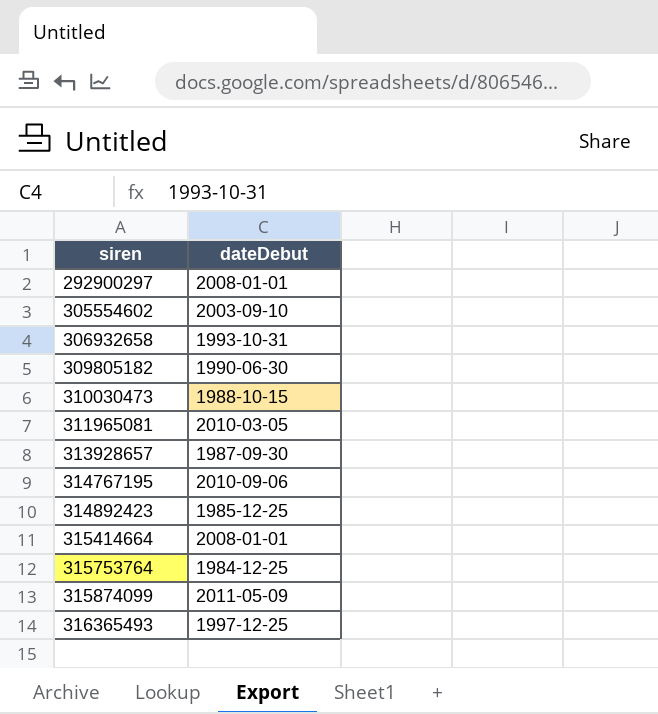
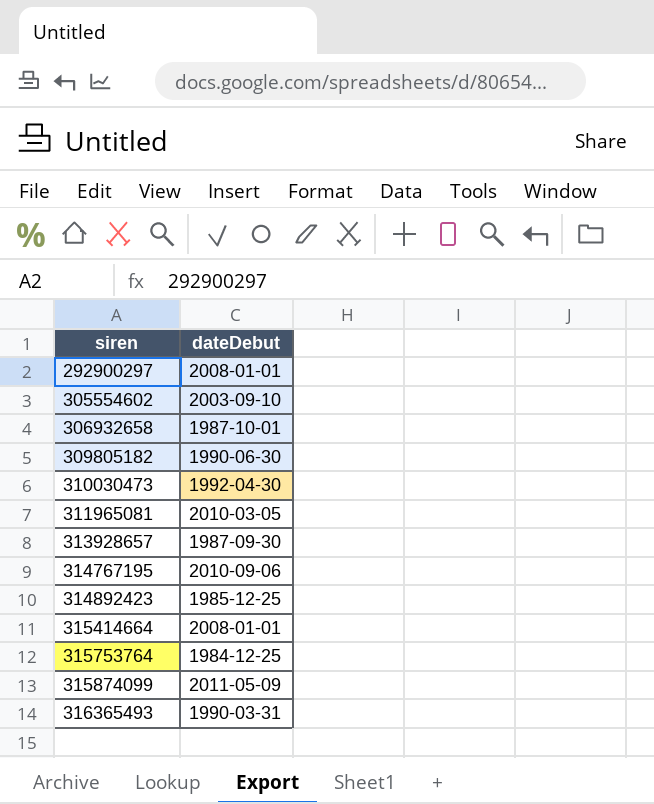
306932658 | dateDebut: 1993-10-31 -> 1987-10-01
310030473 | dateDebut: 1988-10-15 -> 1992-04-30
316365493 | dateDebut: 1997-12-25 -> 1990-03-31

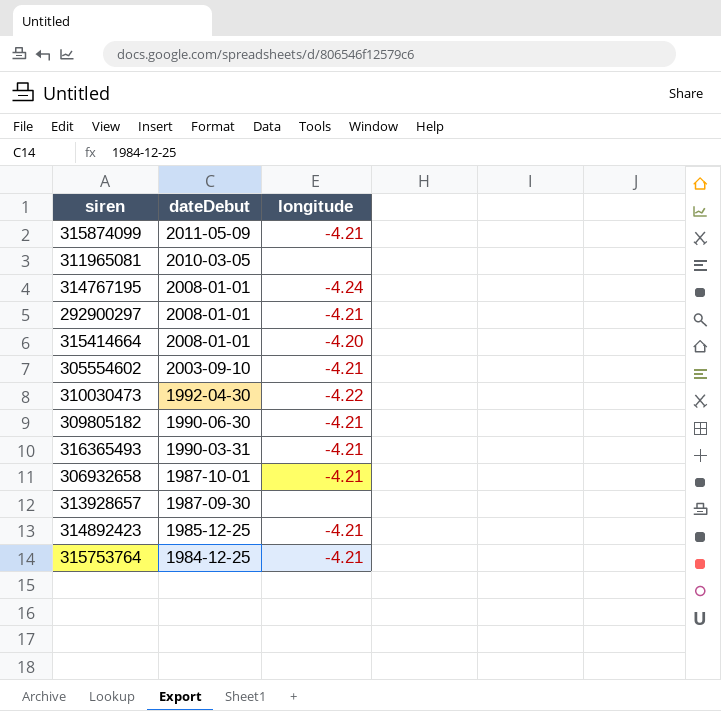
row order: siren ascending -> dateDebut descending
column longitude | position: none -> 3
314767195 | dateDebut: 2010-09-06 -> 2008-01-01

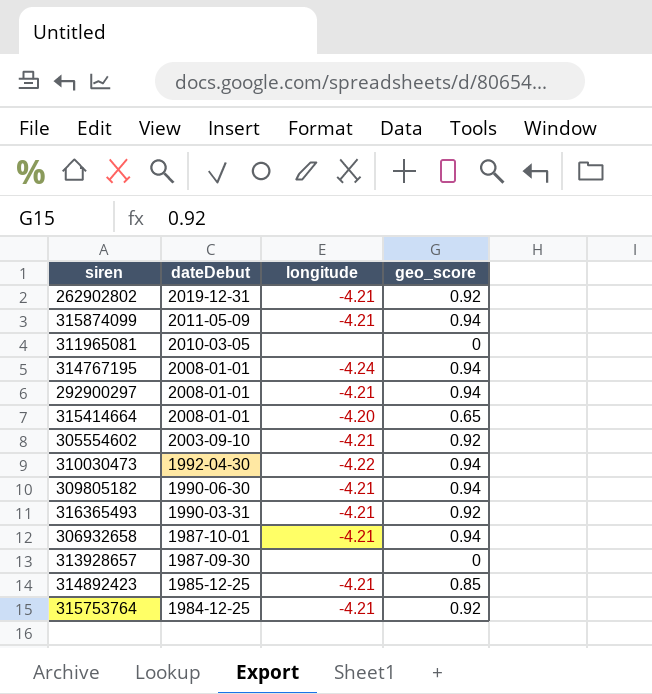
column geo_score | position: none -> 4
row 262902802: none -> 2019-12-31 | -4.21 | 0.92

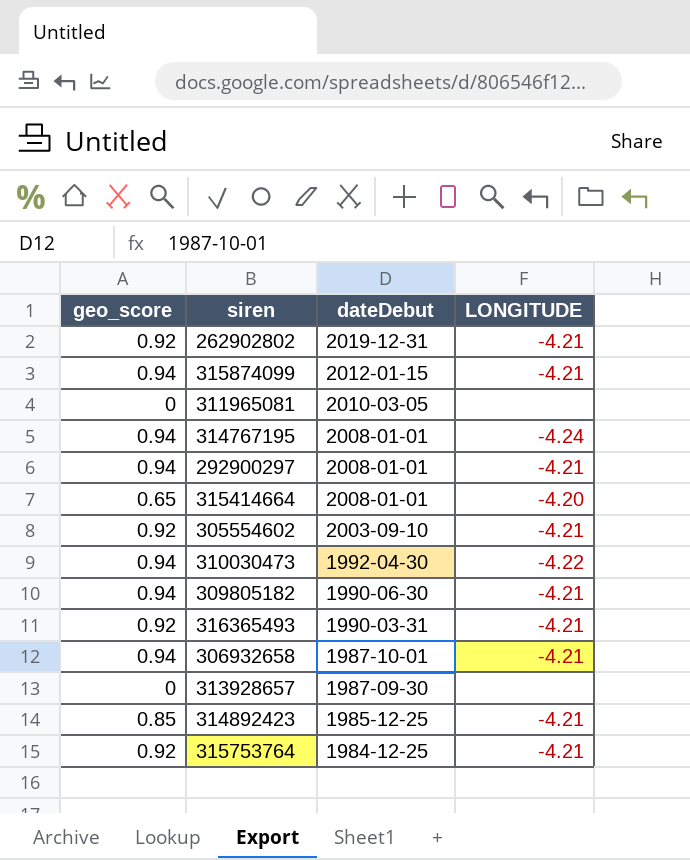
column geo_score | position: 4 -> 1
column name: longitude -> LONGITUDE
315874099 | dateDebut: 2011-05-09 -> 2012-01-15

